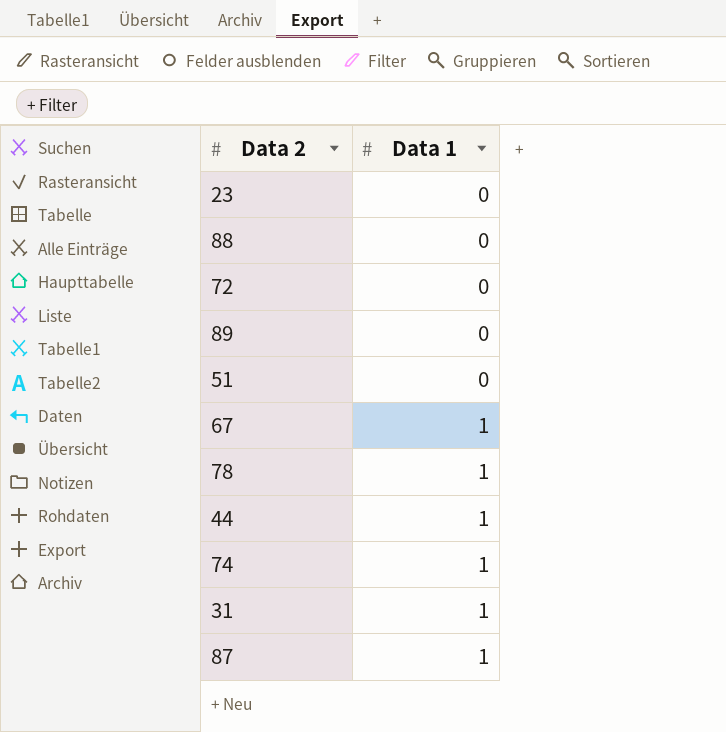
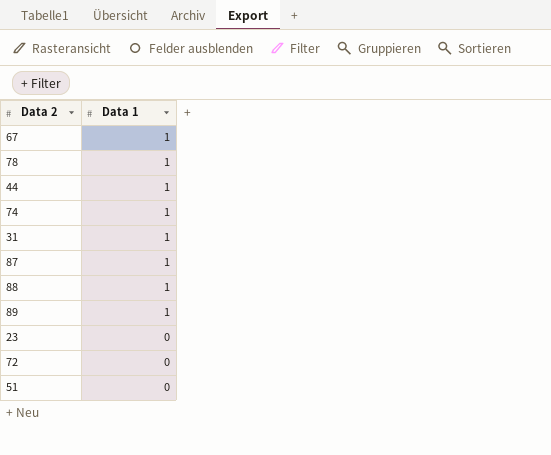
row order: Data 1 ascending -> Data 1 descending
88 | Data 1: 0 -> 1
89 | Data 1: 0 -> 1

